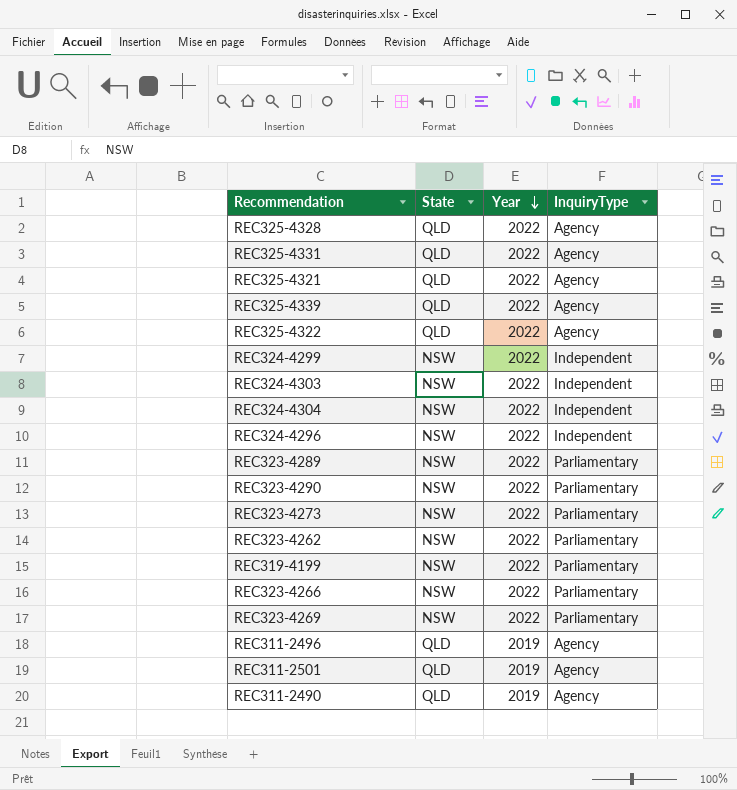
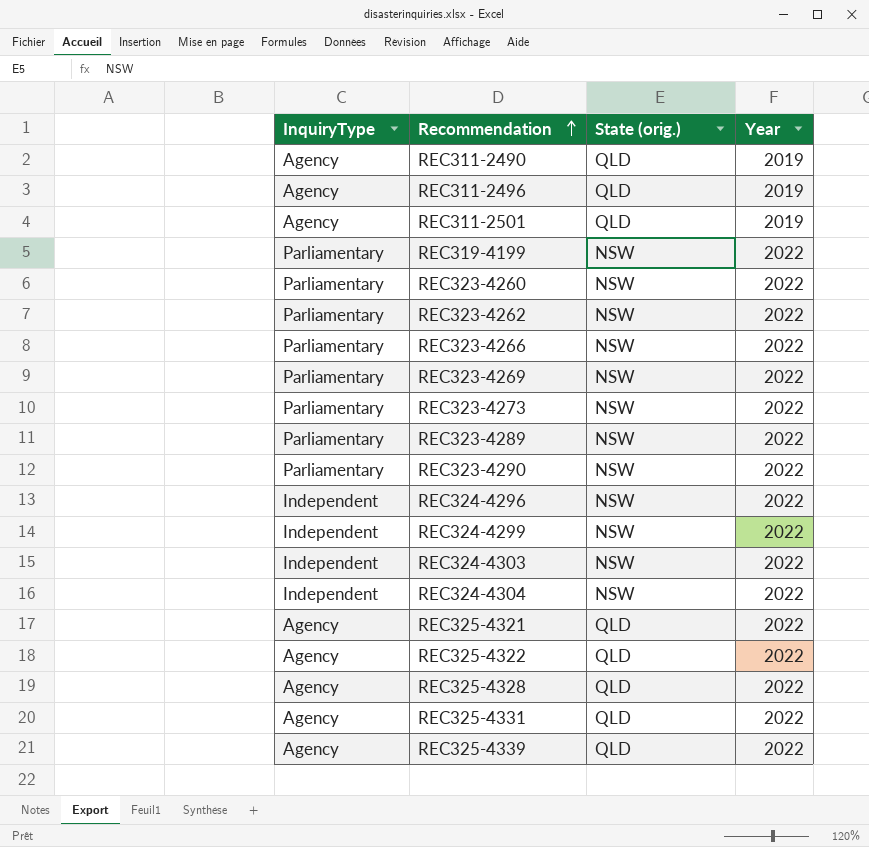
row order: Year descending -> Recommendation ascending
column InquiryType | position: 4 -> 1
column name: State -> State (orig.)
row REC323-4260: none -> Parliamentary | NSW | 2022

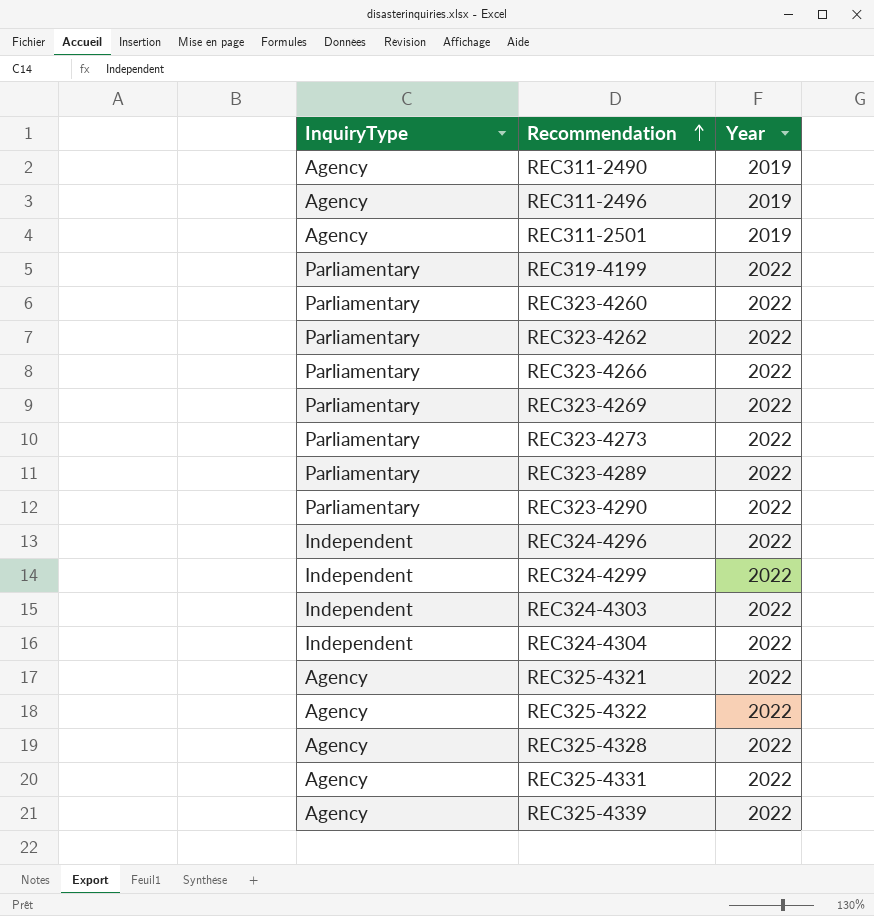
column State (orig.) | position: 3 -> none

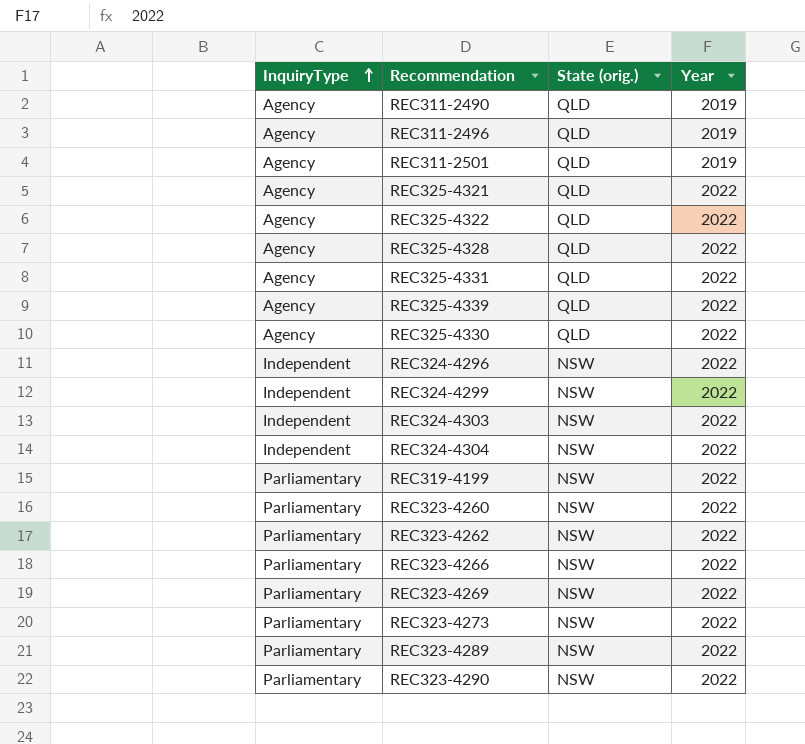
row order: Recommendation ascending -> InquiryType ascending
column State (orig.) | position: none -> 3
row REC325-4330: none -> Agency | QLD | 2022

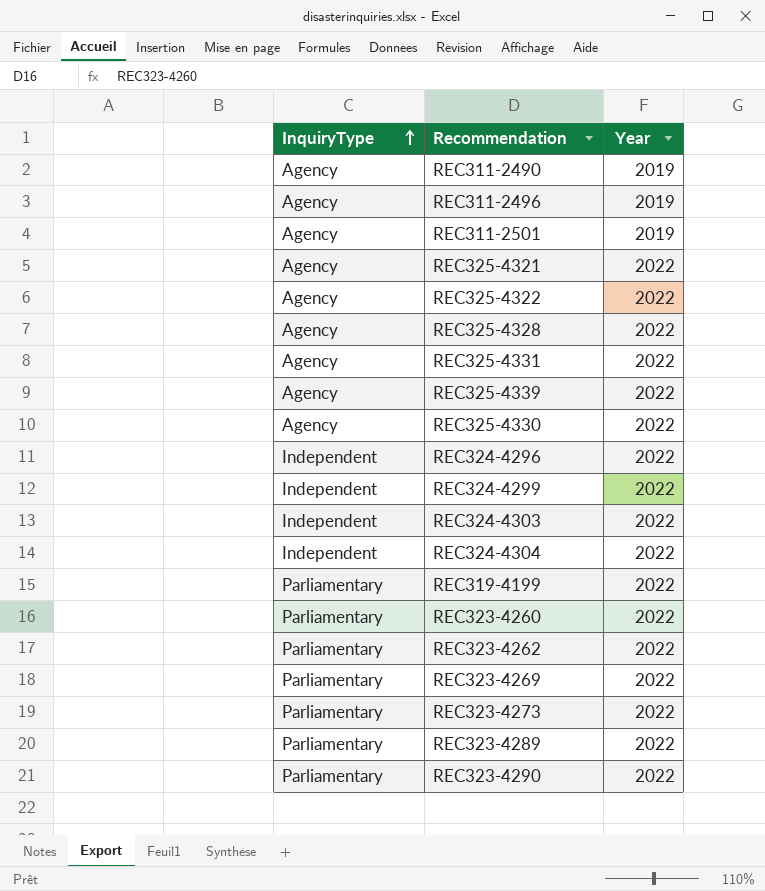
column State (orig.) | position: 3 -> none
row REC323-4266: Parliamentary | NSW | 2022 -> none

